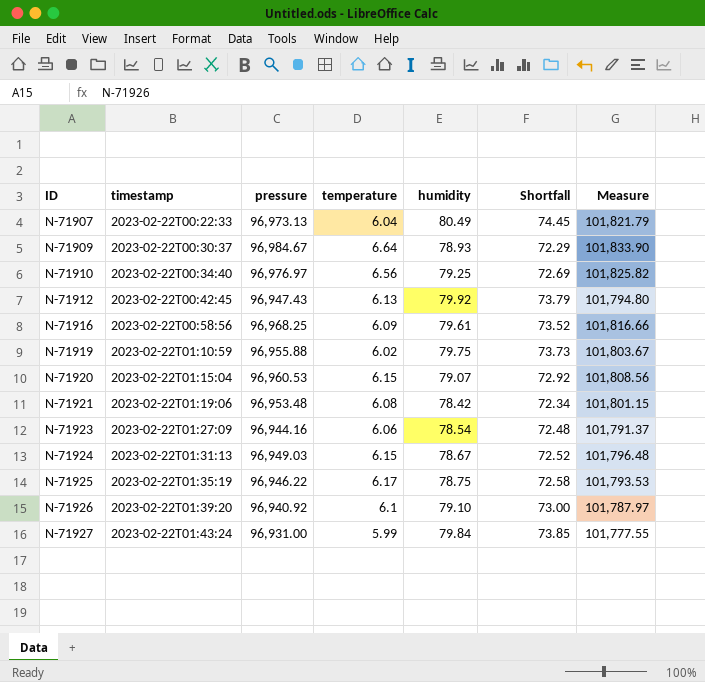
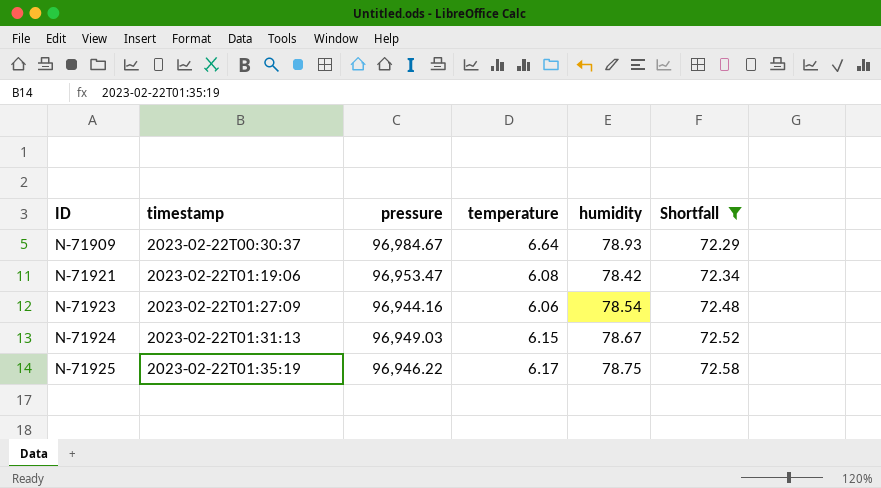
filter: none -> Shortfall <= 72.58
column Measure | formula: [pressure] * 1.05 -> none
N-71921 | pressure: 96,953.48 -> 96,953.47

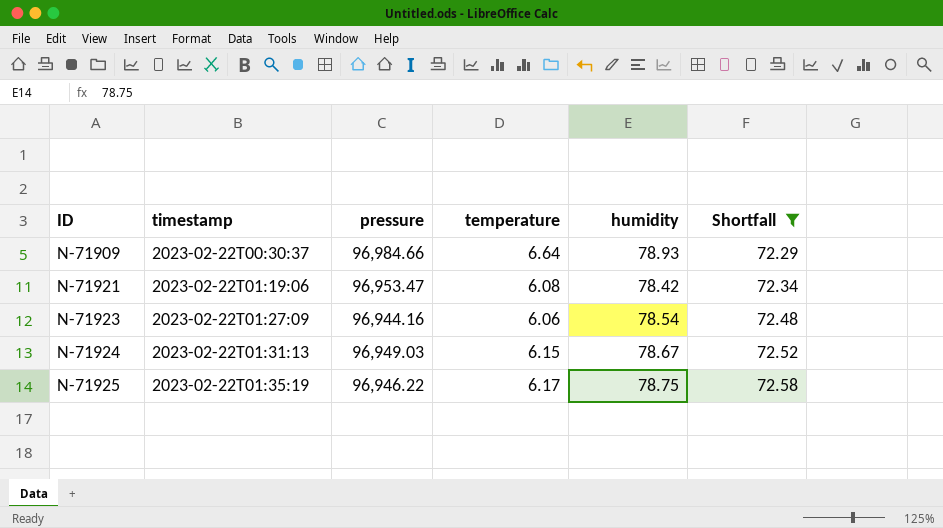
N-71909 | pressure: 96,984.67 -> 96,984.66

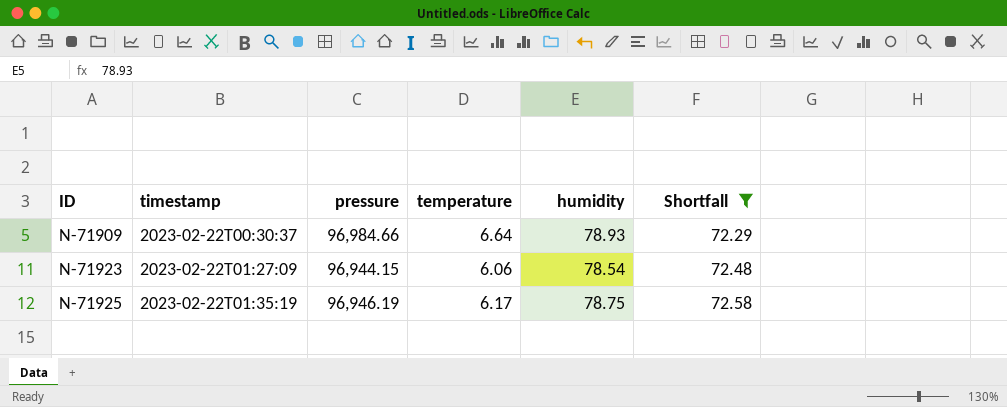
row N-71921: 2023-02-22T01:19:06 | 96,953.47 | 6.08 | 78.42 | 72.34 -> none
row N-71924: 2023-02-22T01:31:13 | 96,949.03 | 6.15 | 78.67 | 72.52 -> none
N-71923 | pressure: 96,944.16 -> 96,944.15
N-71925 | pressure: 96,946.22 -> 96,946.19

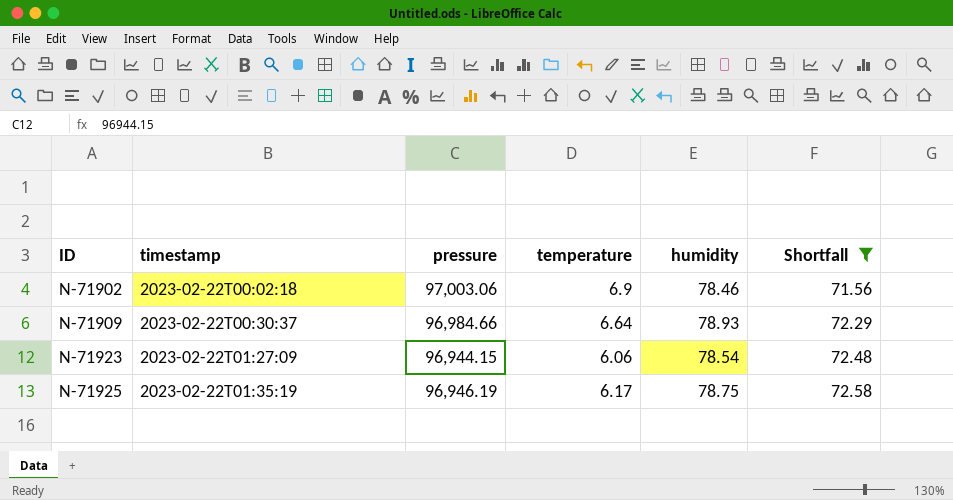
row N-71902: none -> 2023-02-22T00:02:18 | 97,003.06 | 6.9 | 78.46 | 71.56

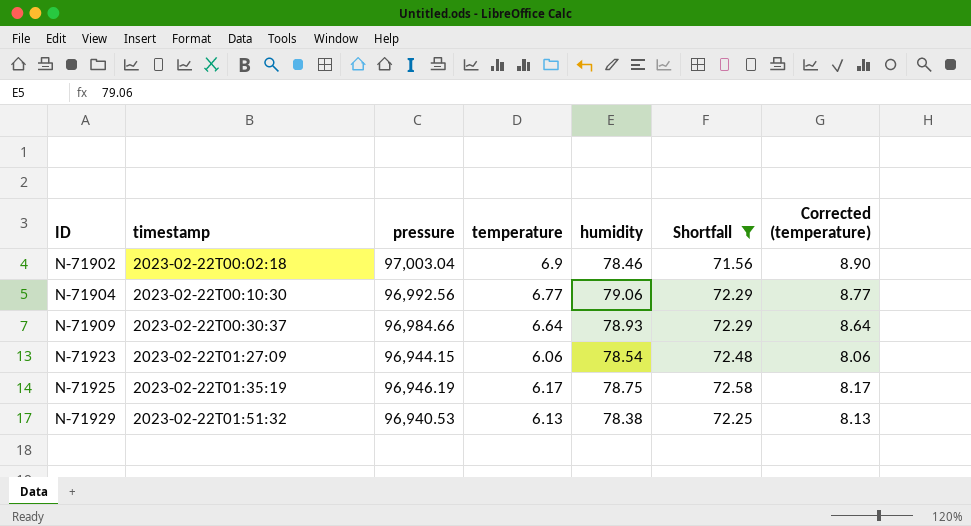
column Corrected (temperature) | formula: none -> [temperature] + 2
N-71902 | pressure: 97,003.06 -> 97,003.04
row N-71904: none -> 2023-02-22T00:10:30 | 96,992.56 | 6.77 | 79.06 | 72.29 | 8.77
row N-71929: none -> 2023-02-22T01:51:32 | 96,940.53 | 6.13 | 78.38 | 72.25 | 8.13

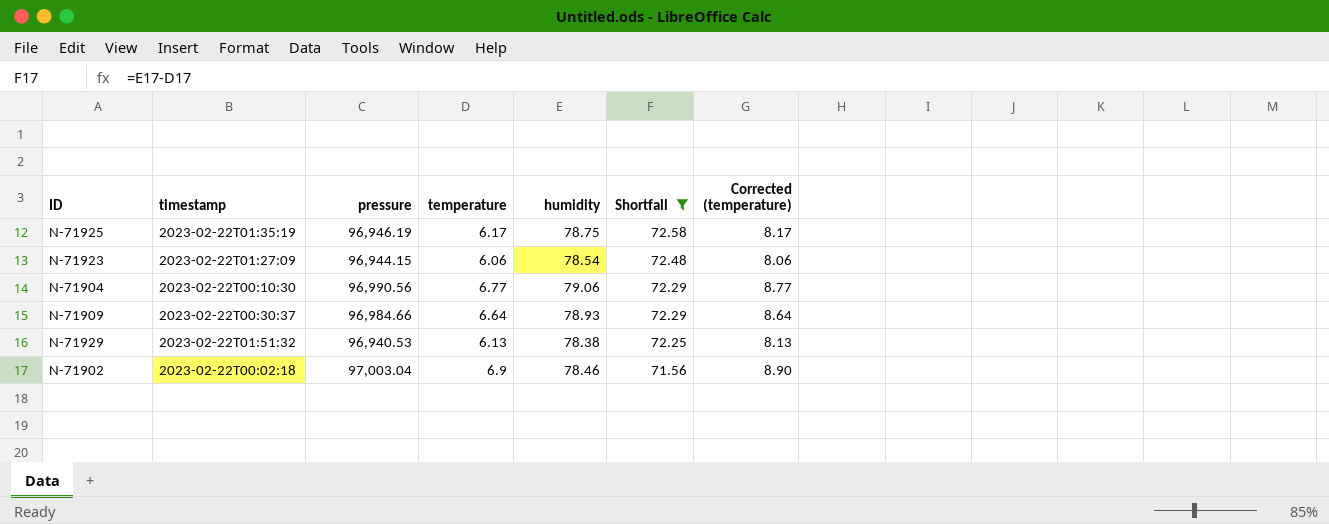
row order: ID ascending -> Shortfall descending
N-71904 | pressure: 96,992.56 -> 96,990.56

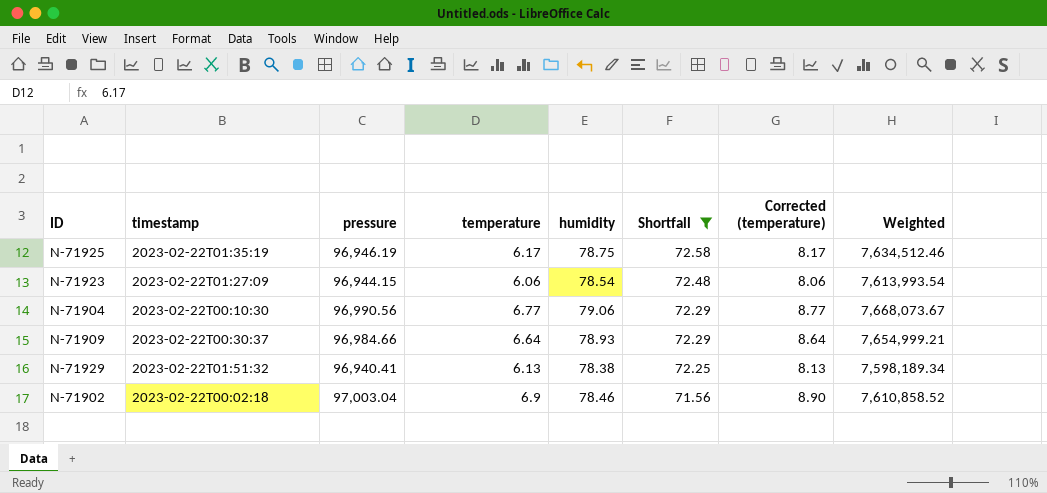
column Weighted | formula: none -> [pressure] * [humidity]
N-71929 | pressure: 96,940.53 -> 96,940.41

